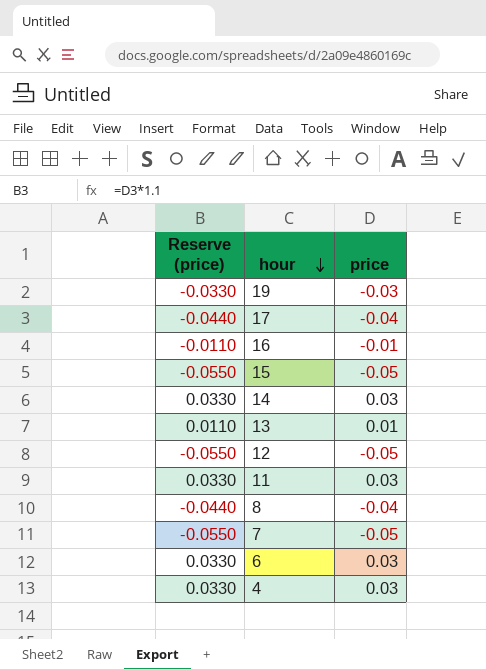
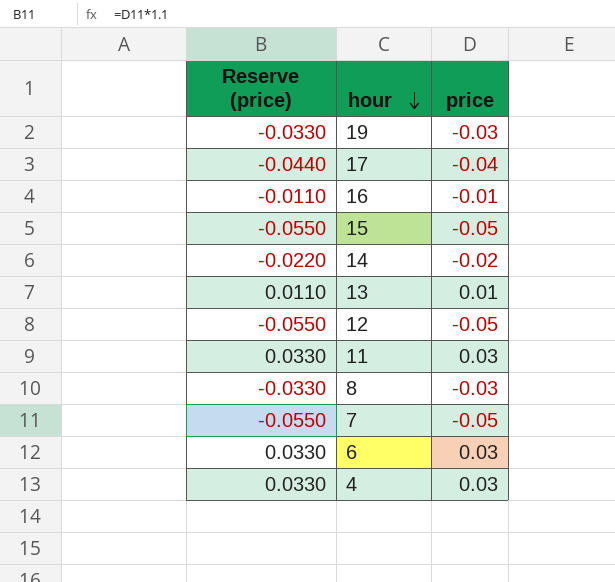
14 | Reserve (price): 0.0330 -> -0.0220
14 | price: 0.03 -> -0.02
8 | Reserve (price): -0.0440 -> -0.0330
8 | price: -0.04 -> -0.03

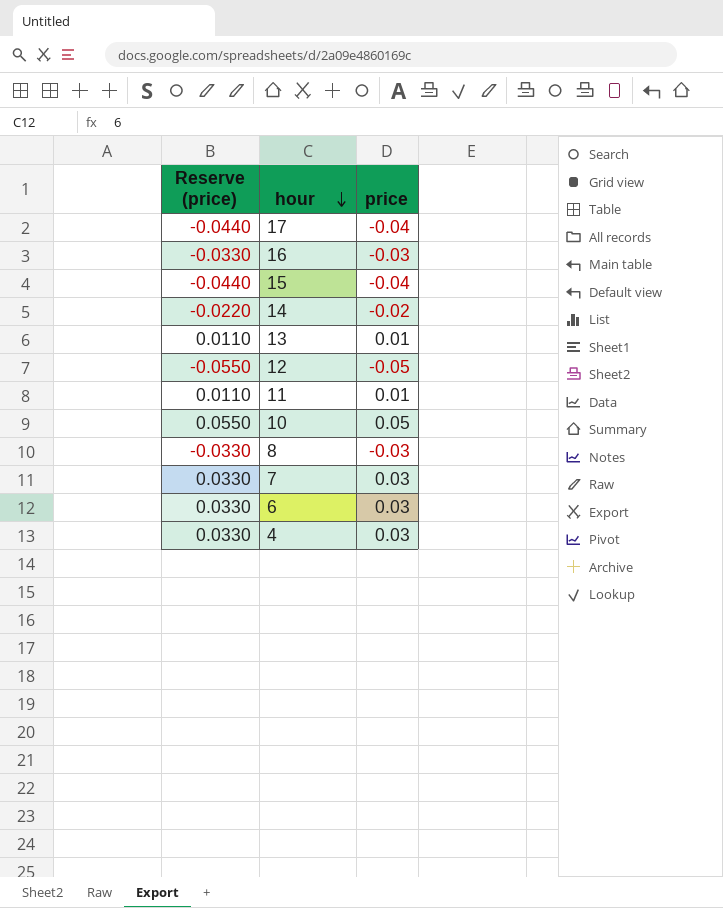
row 19: -0.0330 | -0.03 -> none
16 | Reserve (price): -0.0110 -> -0.0330
16 | price: -0.01 -> -0.03
15 | Reserve (price): -0.0550 -> -0.0440
15 | price: -0.05 -> -0.04
11 | Reserve (price): 0.0330 -> 0.0110
11 | price: 0.03 -> 0.01
row 10: none -> 0.0550 | 0.05
7 | Reserve (price): -0.0550 -> 0.0330
7 | price: -0.05 -> 0.03

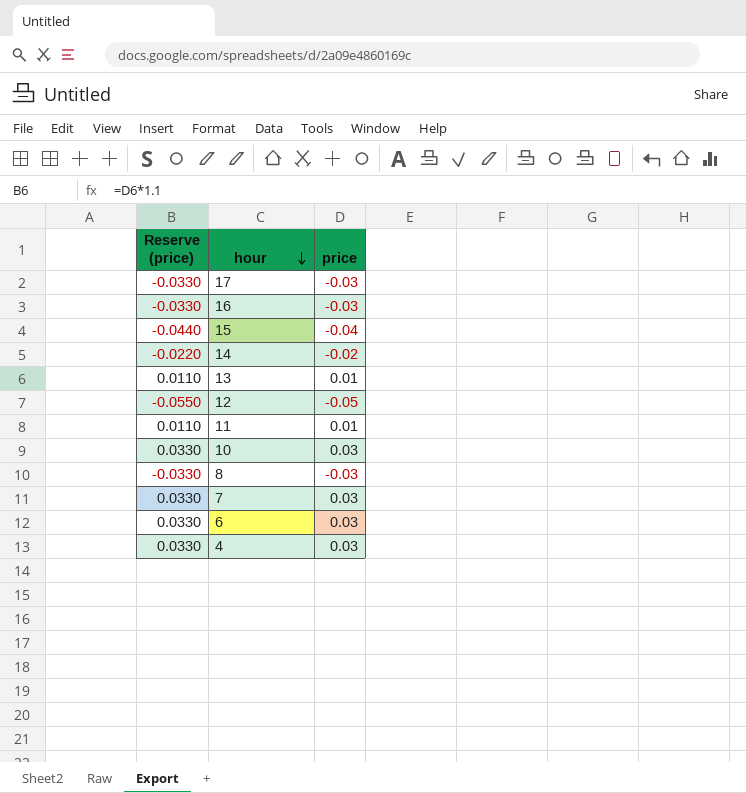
17 | Reserve (price): -0.0440 -> -0.0330
17 | price: -0.04 -> -0.03
10 | Reserve (price): 0.0550 -> 0.0330
10 | price: 0.05 -> 0.03

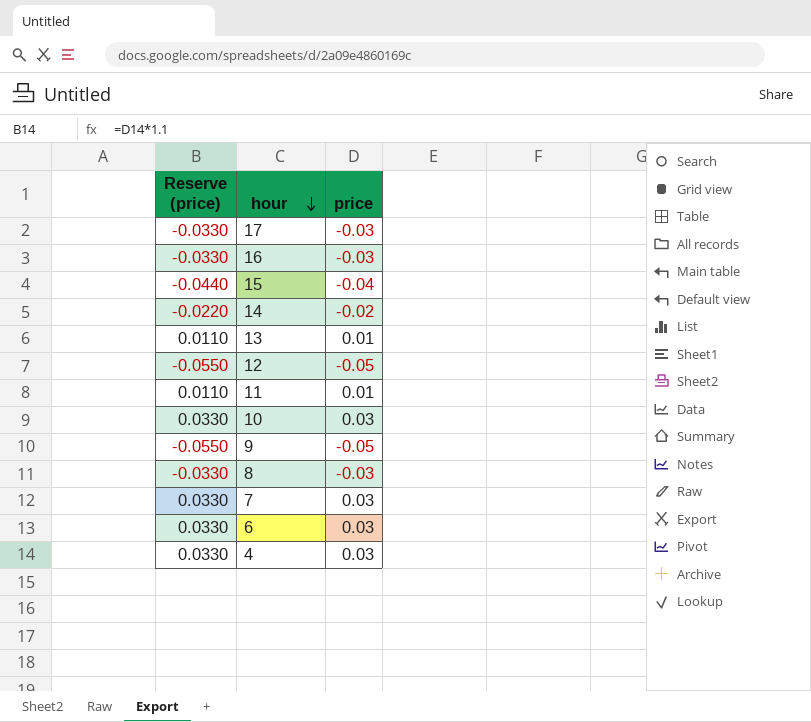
row 9: none -> -0.0550 | -0.05

